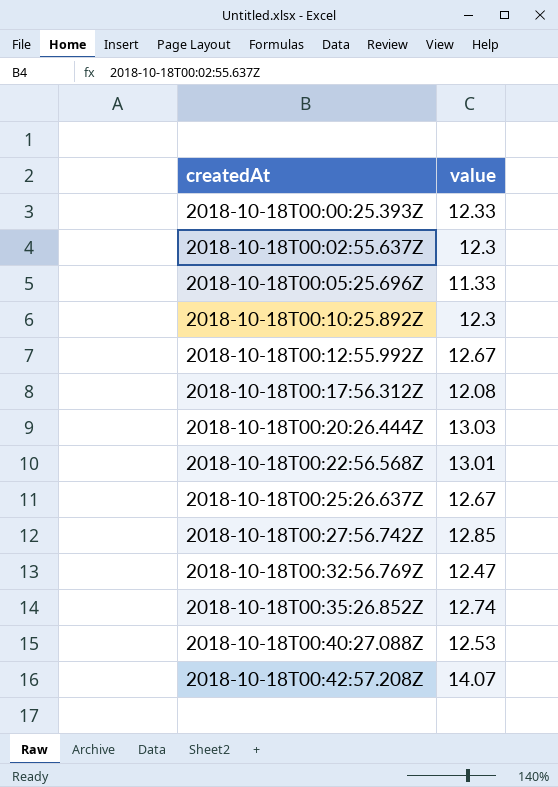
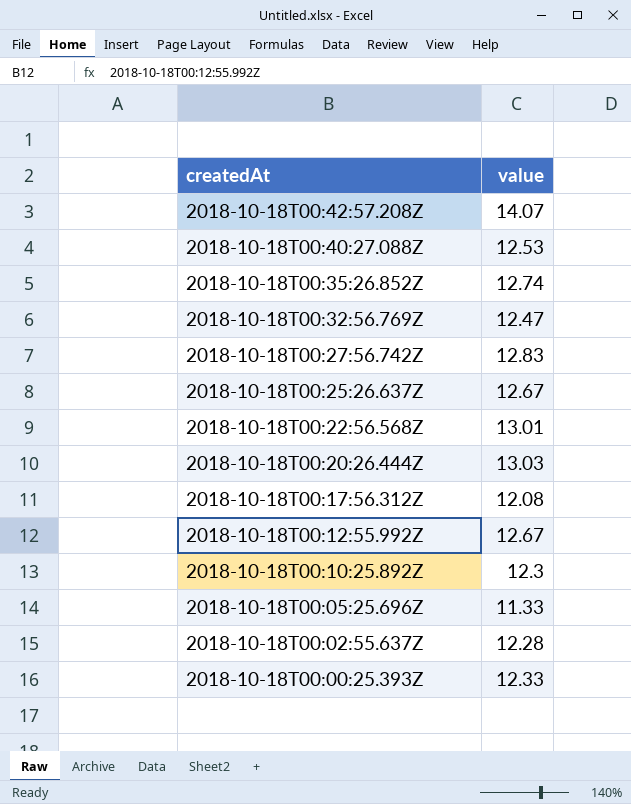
row order: createdAt ascending -> createdAt descending
2018-10-18T00:27:56.742Z | value: 12.85 -> 12.83
2018-10-18T00:02:55.637Z | value: 12.3 -> 12.28

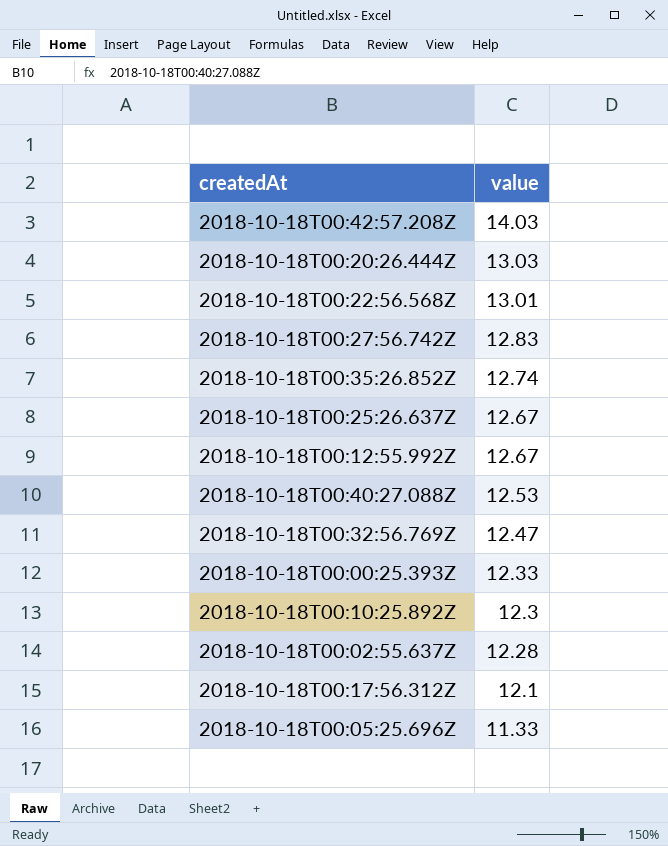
row order: createdAt descending -> value descending
2018-10-18T00:42:57.208Z | value: 14.07 -> 14.03
2018-10-18T00:17:56.312Z | value: 12.08 -> 12.1

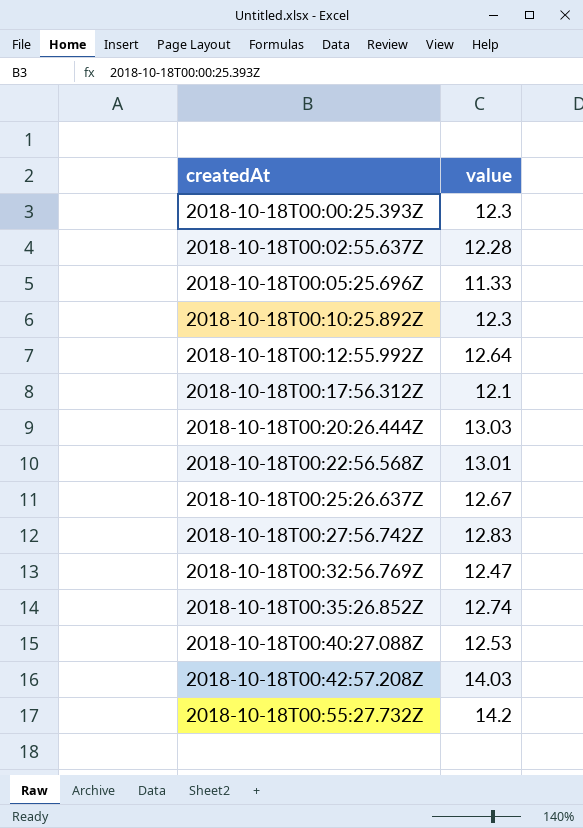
row order: value descending -> createdAt ascending
2018-10-18T00:00:25.393Z | value: 12.33 -> 12.3
2018-10-18T00:12:55.992Z | value: 12.67 -> 12.64
row 2018-10-18T00:55:27.732Z: none -> 14.2

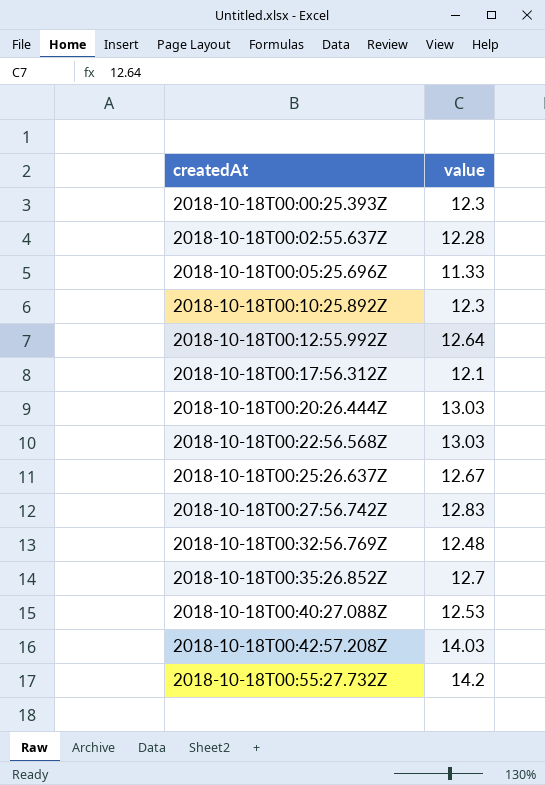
2018-10-18T00:22:56.568Z | value: 13.01 -> 13.03
2018-10-18T00:32:56.769Z | value: 12.47 -> 12.48
2018-10-18T00:35:26.852Z | value: 12.74 -> 12.7

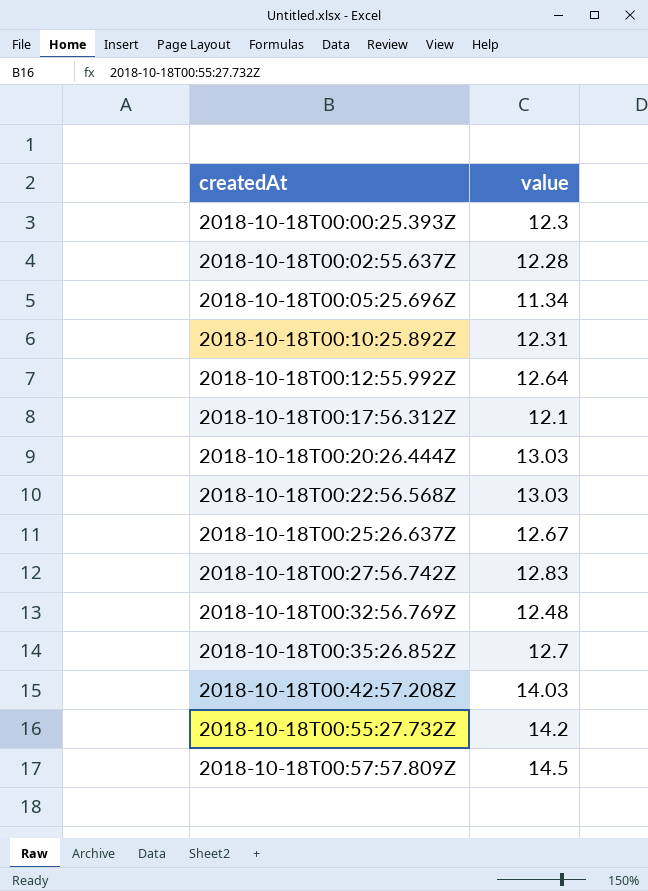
row 2018-10-18T00:40:27.088Z: 12.53 -> none
2018-10-18T00:05:25.696Z | value: 11.33 -> 11.34
2018-10-18T00:10:25.892Z | value: 12.3 -> 12.31
row 2018-10-18T00:57:57.809Z: none -> 14.5

